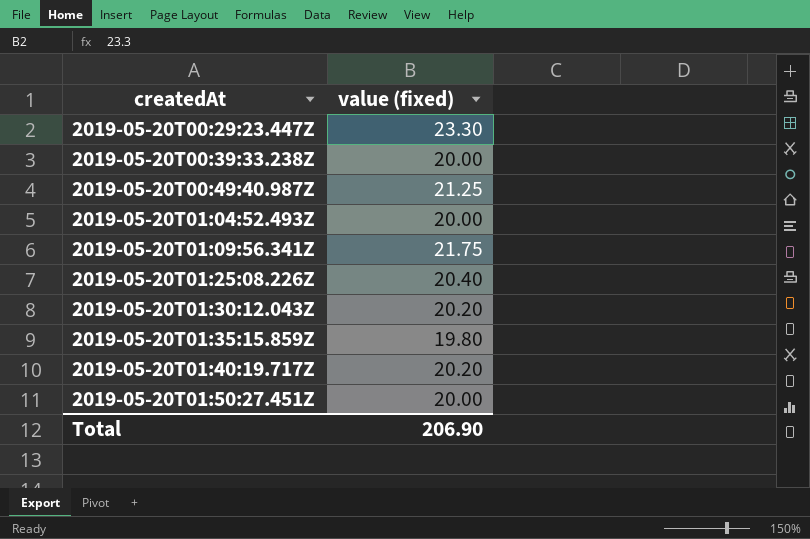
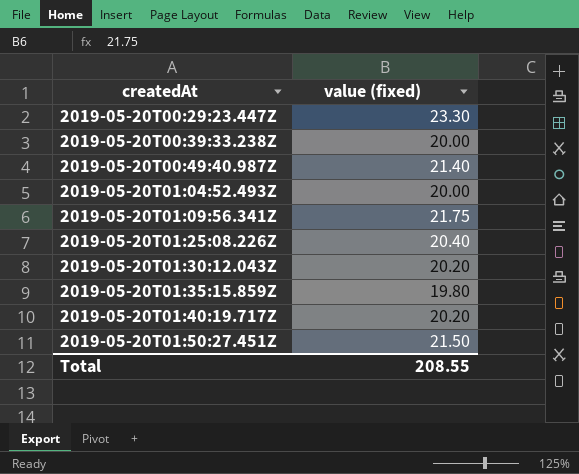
2019-05-20T00:49:40.987Z | value (fixed): 21.25 -> 21.40
2019-05-20T01:50:27.451Z | value (fixed): 20.00 -> 21.50
Total | value (fixed): 206.90 -> 208.55

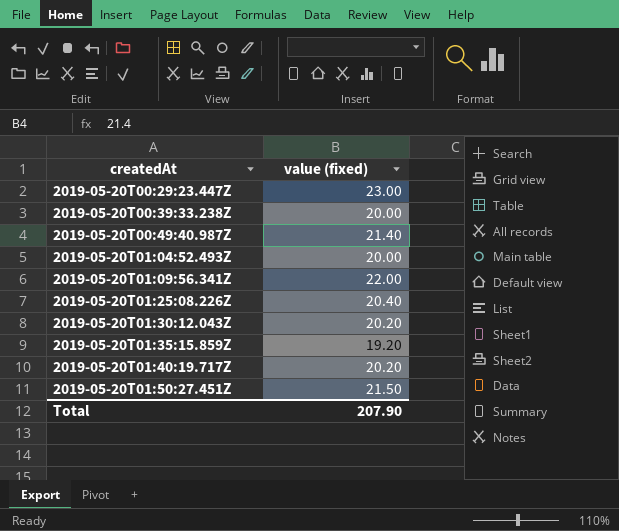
2019-05-20T00:29:23.447Z | value (fixed): 23.30 -> 23.00
2019-05-20T01:09:56.341Z | value (fixed): 21.75 -> 22.00
2019-05-20T01:35:15.859Z | value (fixed): 19.80 -> 19.20
Total | value (fixed): 208.55 -> 207.90

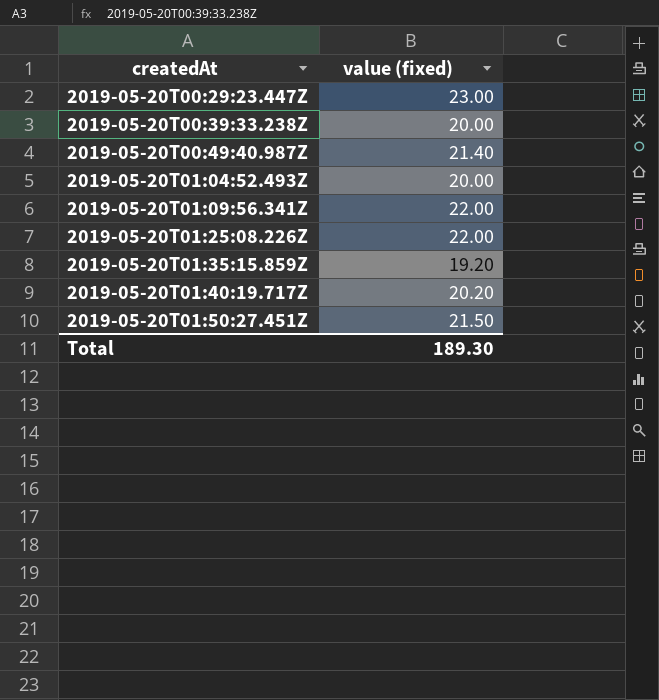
row 2019-05-20T01:30:12.043Z: 20.20 -> none
2019-05-20T01:25:08.226Z | value (fixed): 20.40 -> 22.00
Total | value (fixed): 207.90 -> 189.30

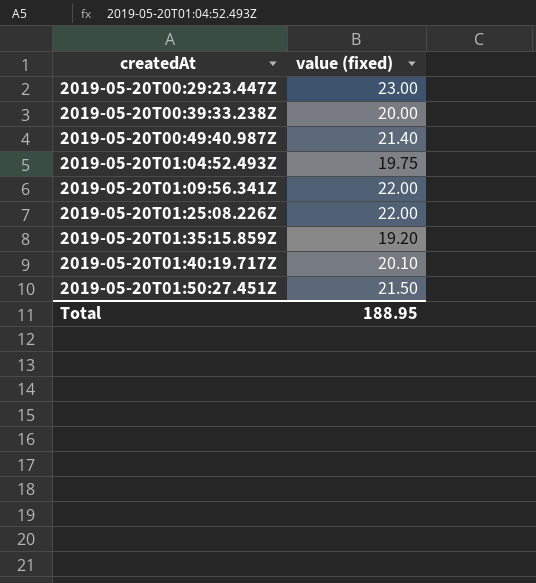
2019-05-20T01:04:52.493Z | value (fixed): 20.00 -> 19.75
2019-05-20T01:40:19.717Z | value (fixed): 20.20 -> 20.10
Total | value (fixed): 189.30 -> 188.95

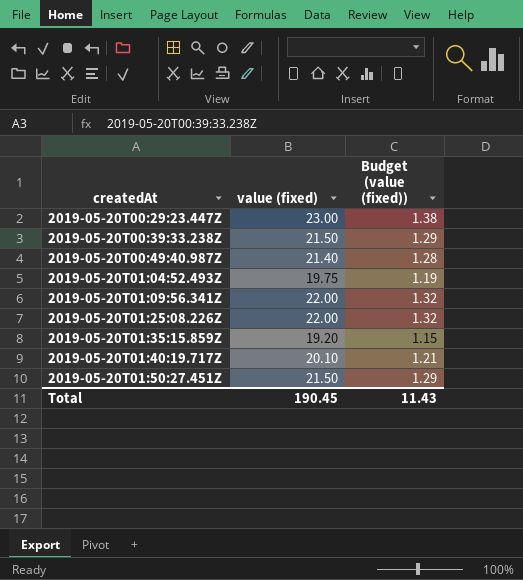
column Budget (value (fixed)) | formula: none -> [value (fixed)] * 0.06
2019-05-20T00:39:33.238Z | value (fixed): 20.00 -> 21.50
Total | value (fixed): 188.95 -> 190.45

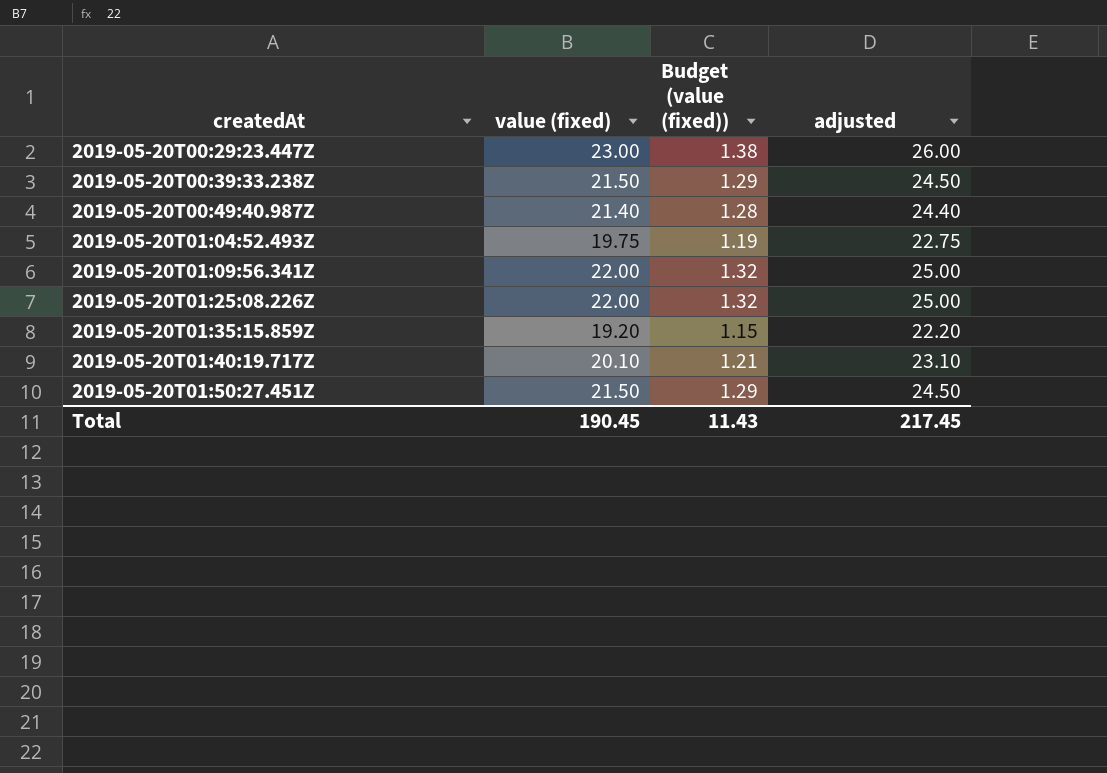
column adjusted | formula: none -> [value (fixed)] + 3

